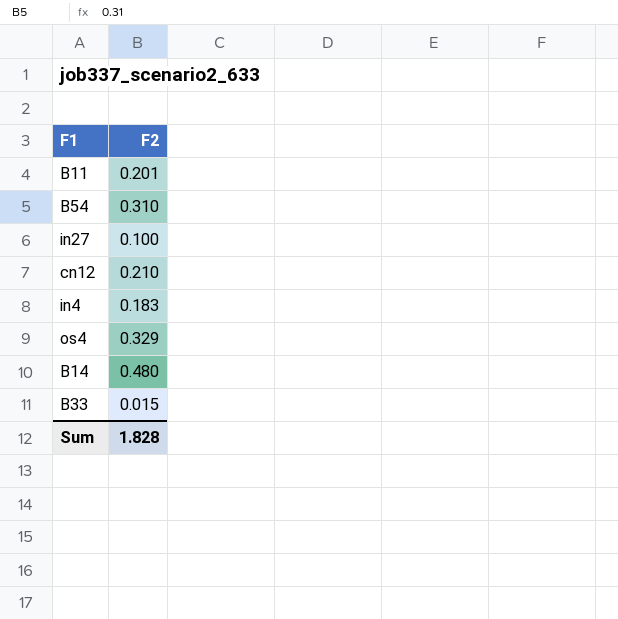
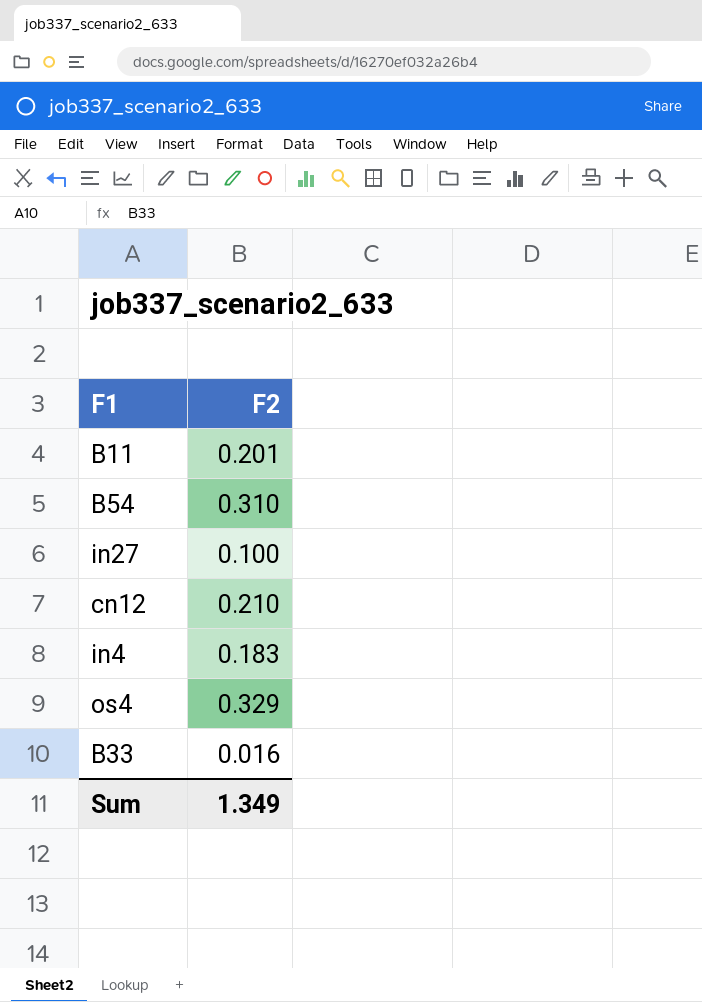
row B14: 0.480 -> none
B33 | F2: 0.015 -> 0.016
Sum | F2: 1.828 -> 1.349

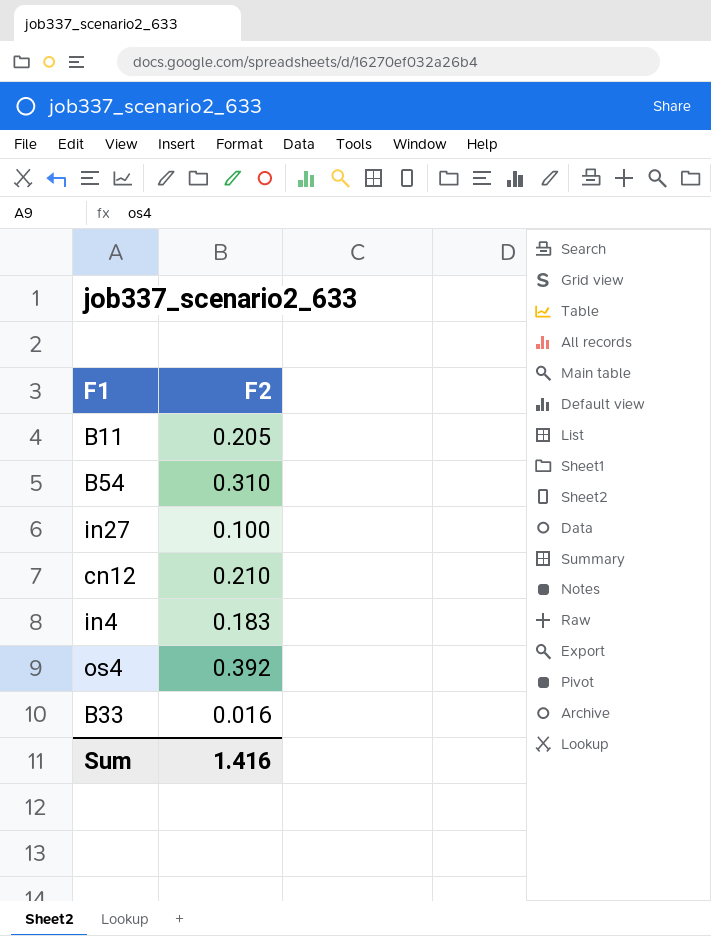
B11 | F2: 0.201 -> 0.205
os4 | F2: 0.329 -> 0.392
Sum | F2: 1.349 -> 1.416

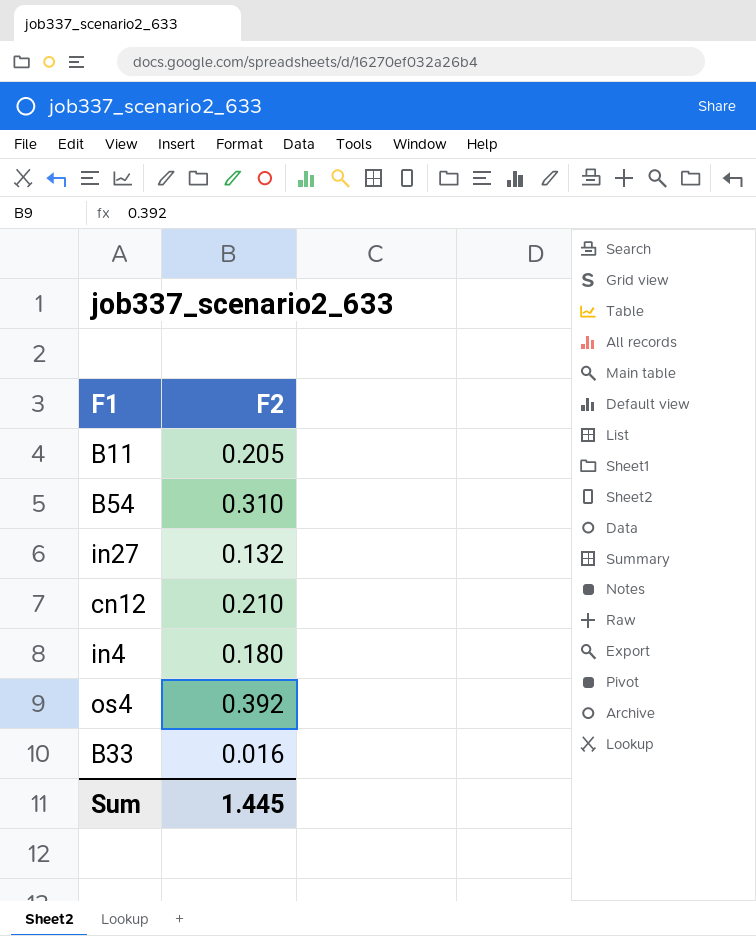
in27 | F2: 0.100 -> 0.132
in4 | F2: 0.183 -> 0.180
Sum | F2: 1.416 -> 1.445

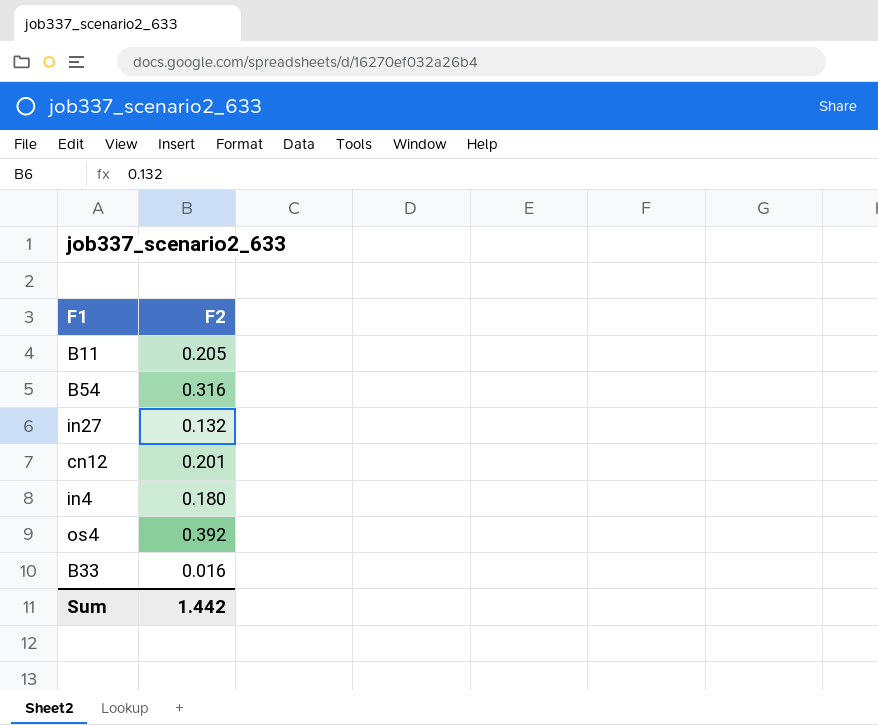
B54 | F2: 0.310 -> 0.316
cn12 | F2: 0.210 -> 0.201
Sum | F2: 1.445 -> 1.442

